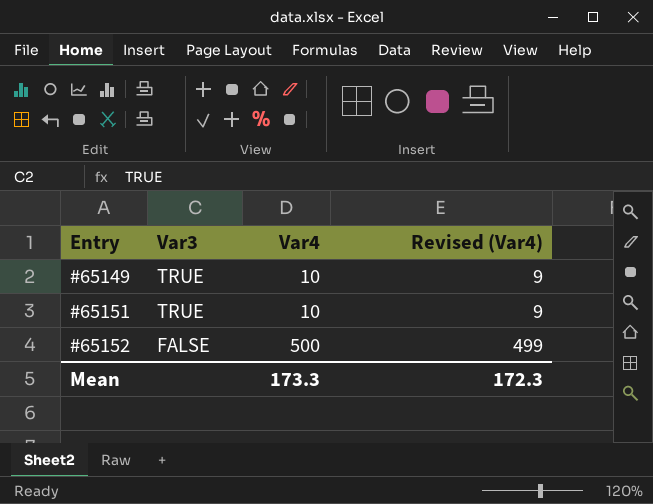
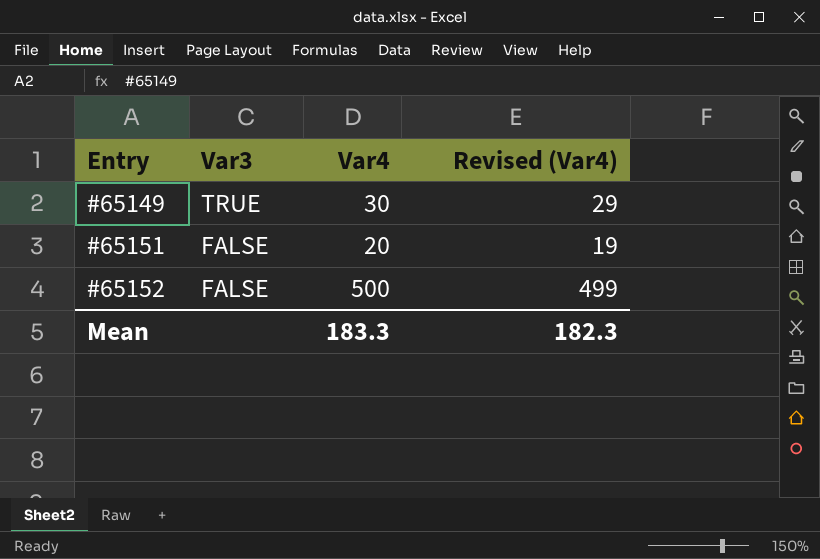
#65149 | Var4: 10 -> 30
#65149 | Revised (Var4): 9 -> 29
#65151 | Var3: TRUE -> FALSE
#65151 | Var4: 10 -> 20
#65151 | Revised (Var4): 9 -> 19
Mean | Var4: 173.3 -> 183.3
Mean | Revised (Var4): 172.3 -> 182.3

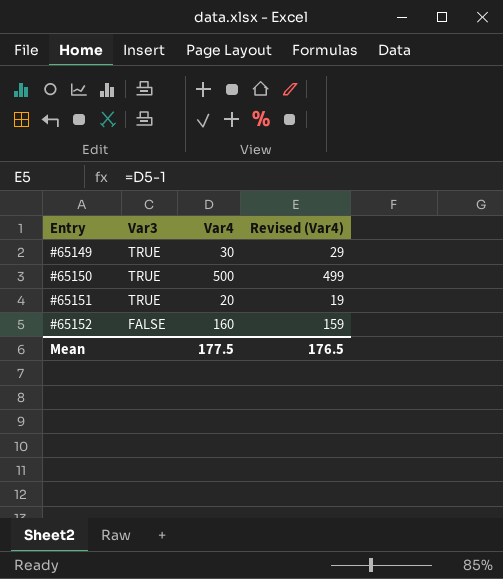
row #65150: none -> TRUE | 500 | 499
#65151 | Var3: FALSE -> TRUE
#65152 | Var4: 500 -> 160
#65152 | Revised (Var4): 499 -> 159
Mean | Var4: 183.3 -> 177.5
Mean | Revised (Var4): 182.3 -> 176.5

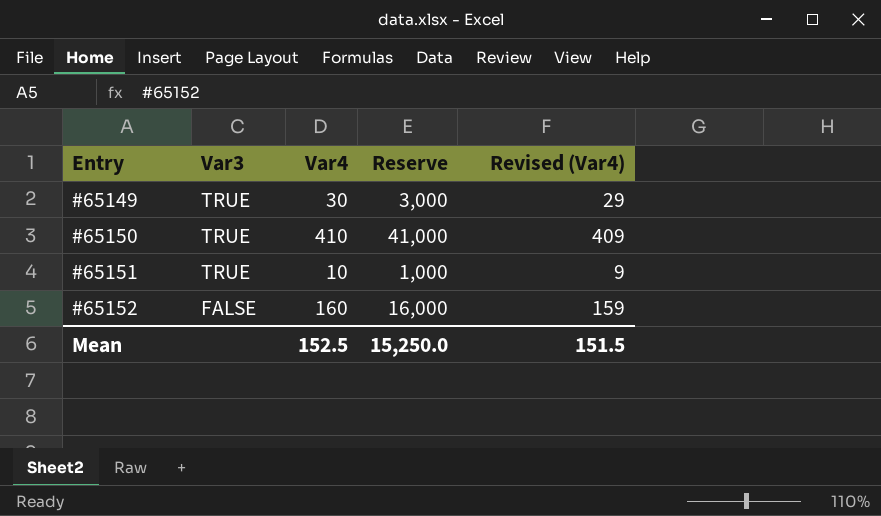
column Reserve | formula: none -> [Var4] * 100
#65150 | Var4: 500 -> 410
#65150 | Revised (Var4): 499 -> 409
#65151 | Var4: 20 -> 10
#65151 | Revised (Var4): 19 -> 9
Mean | Var4: 177.5 -> 152.5
Mean | Revised (Var4): 176.5 -> 151.5

